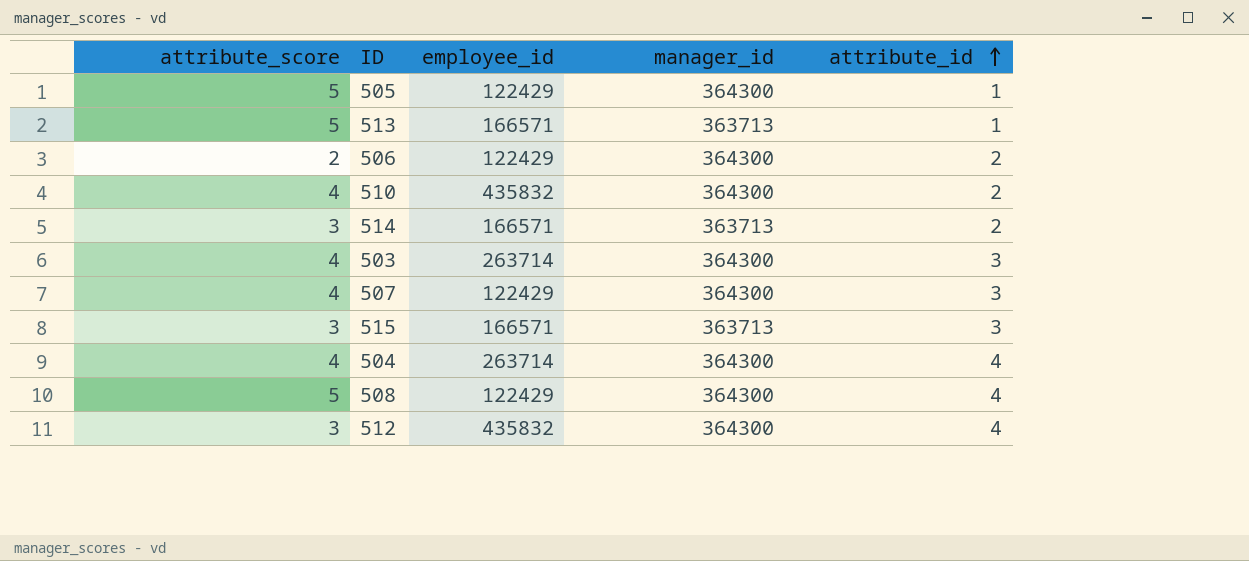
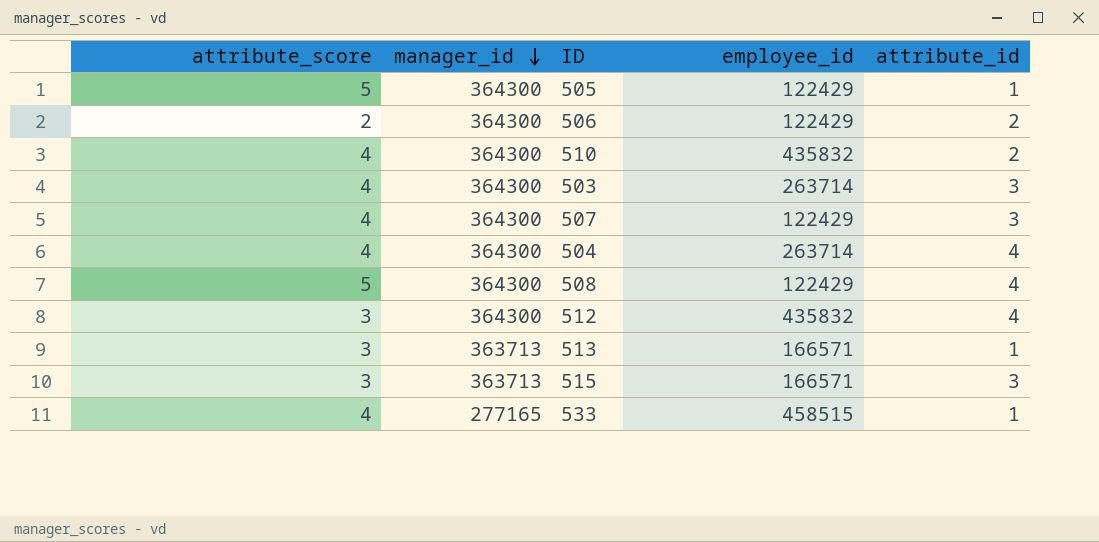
row order: attribute_id ascending -> manager_id descending
column manager_id | position: 4 -> 2
row 514: 3 | 166571 | 363713 | 2 -> none
513 | attribute_score: 5 -> 3
row 533: none -> 4 | 277165 | 458515 | 1

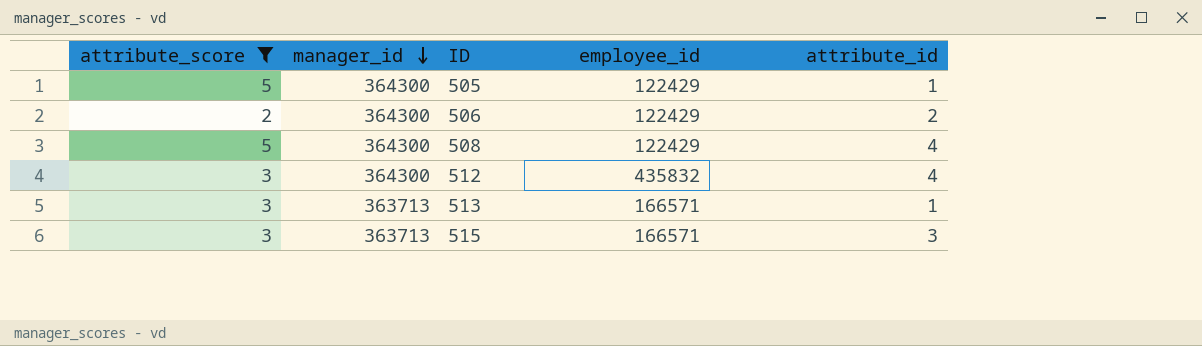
filter: none -> attribute_score != 4

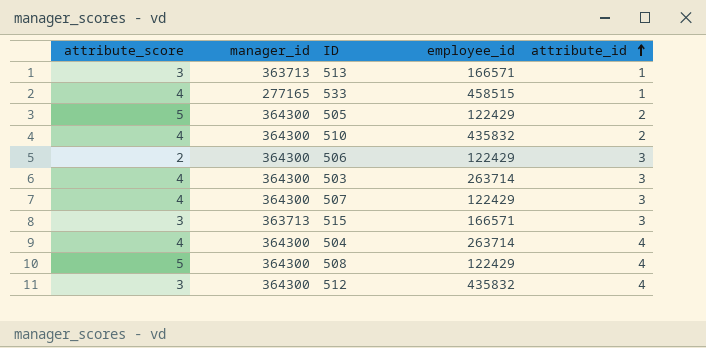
filter: attribute_score != 4 -> none
row order: manager_id descending -> attribute_id ascending
505 | attribute_id: 1 -> 2
506 | attribute_id: 2 -> 3

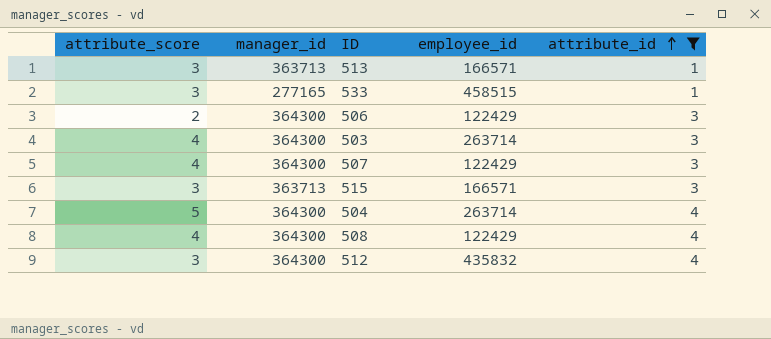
filter: none -> attribute_id != 2
533 | attribute_score: 4 -> 3
504 | attribute_score: 4 -> 5
508 | attribute_score: 5 -> 4

